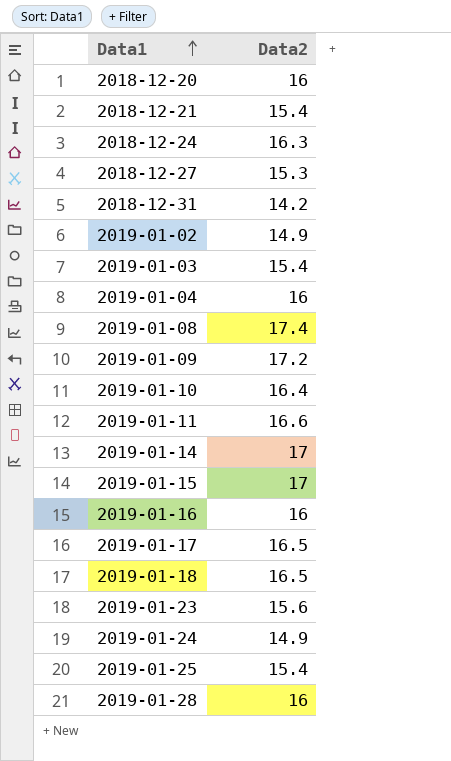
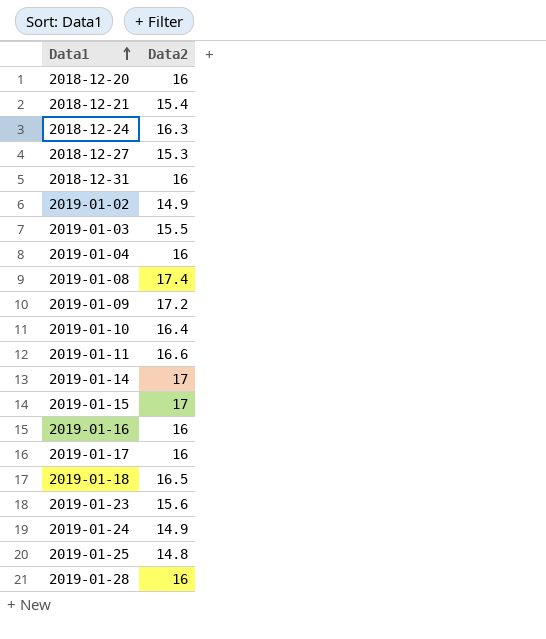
2018-12-31 | Data2: 14.2 -> 16
2019-01-03 | Data2: 15.4 -> 15.5
2019-01-17 | Data2: 16.5 -> 16
2019-01-25 | Data2: 15.4 -> 14.8

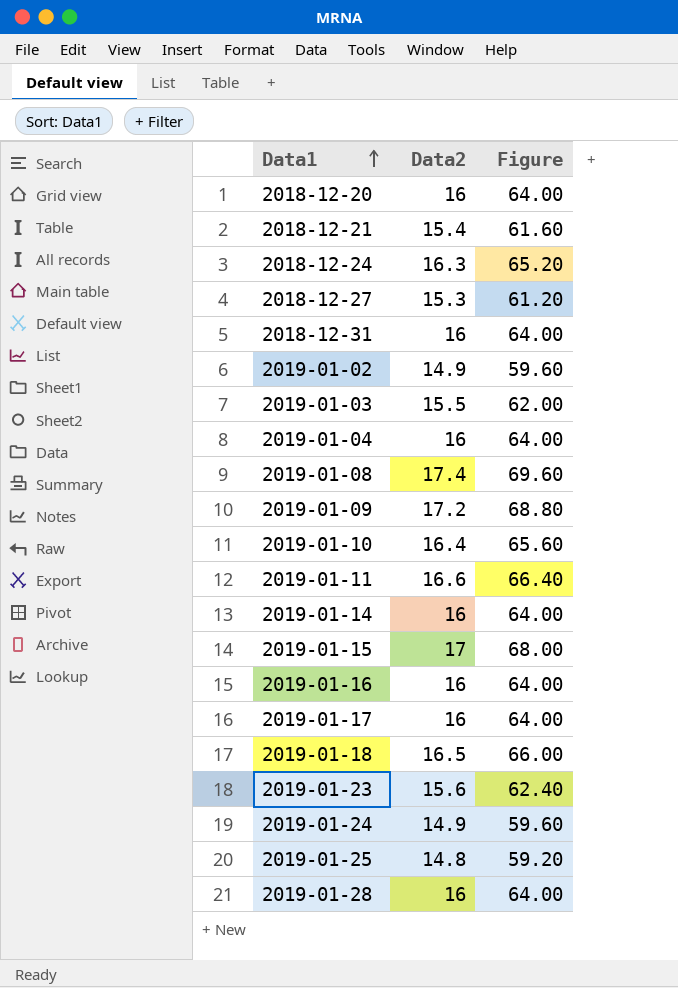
column Figure | formula: none -> [Data2] * 4
2019-01-14 | Data2: 17 -> 16

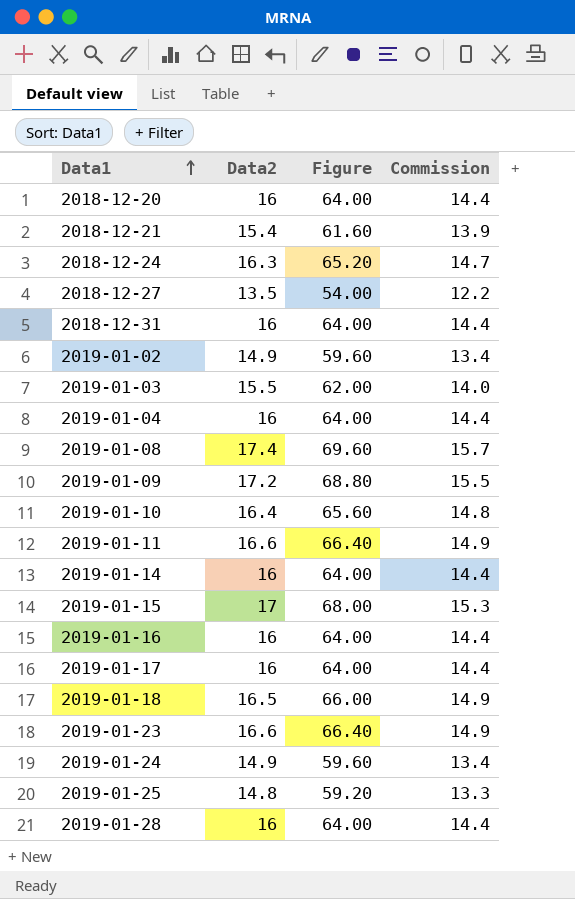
column Commission | formula: none -> [Data2] * 0.9
2018-12-27 | Data2: 15.3 -> 13.5
2018-12-27 | Figure: 61.20 -> 54.00
2019-01-23 | Data2: 15.6 -> 16.6
2019-01-23 | Figure: 62.40 -> 66.40

